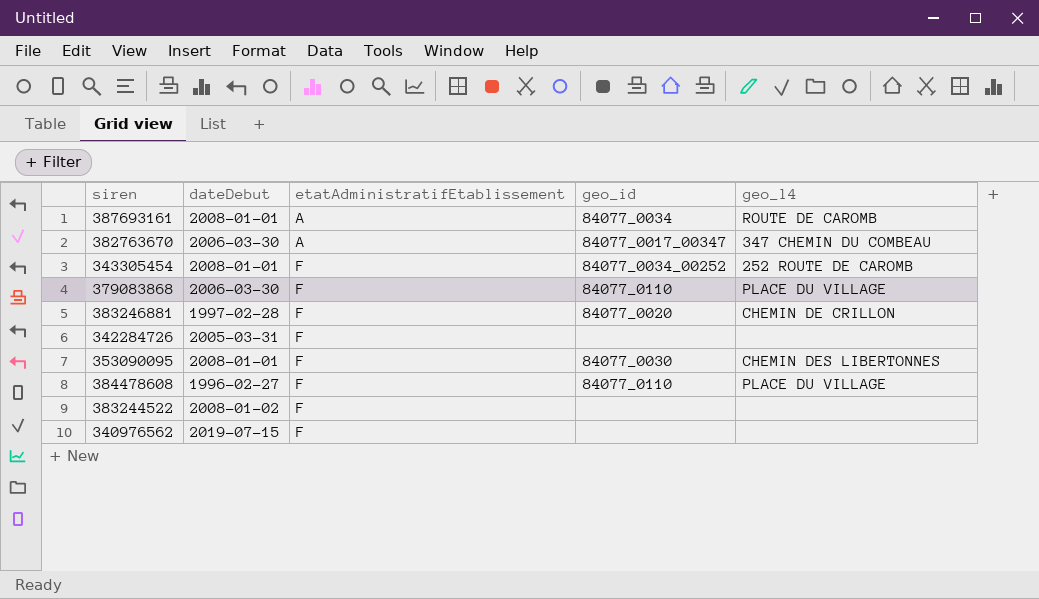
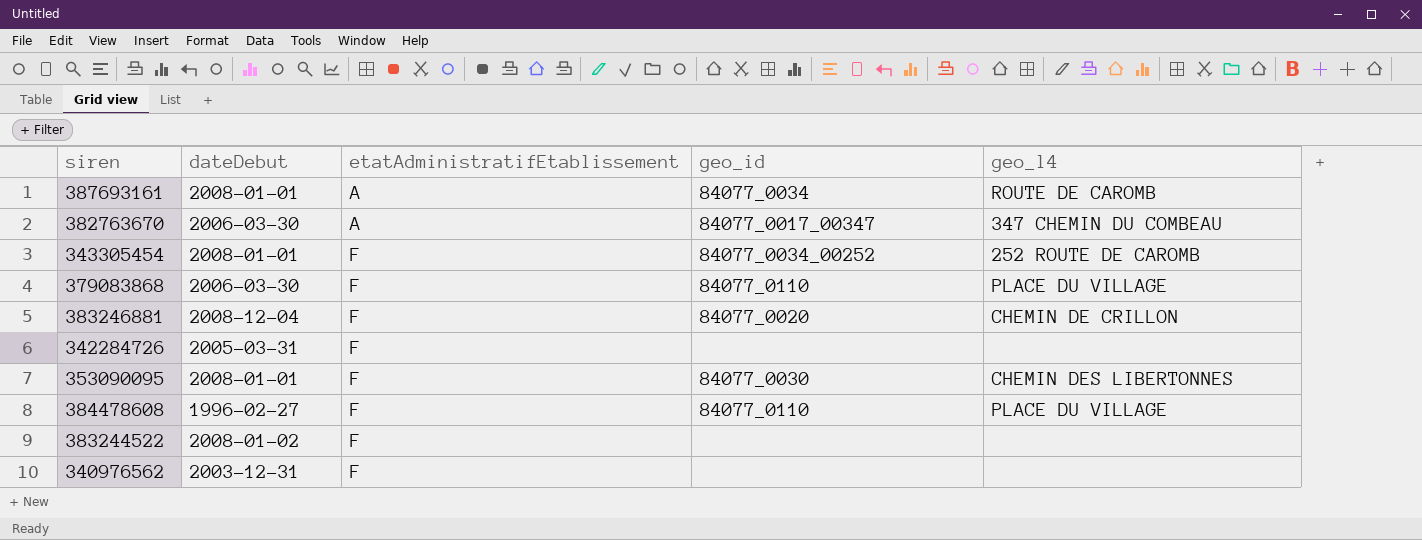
383246881 | dateDebut: 1997-02-28 -> 2008-12-04
340976562 | dateDebut: 2019-07-15 -> 2003-12-31

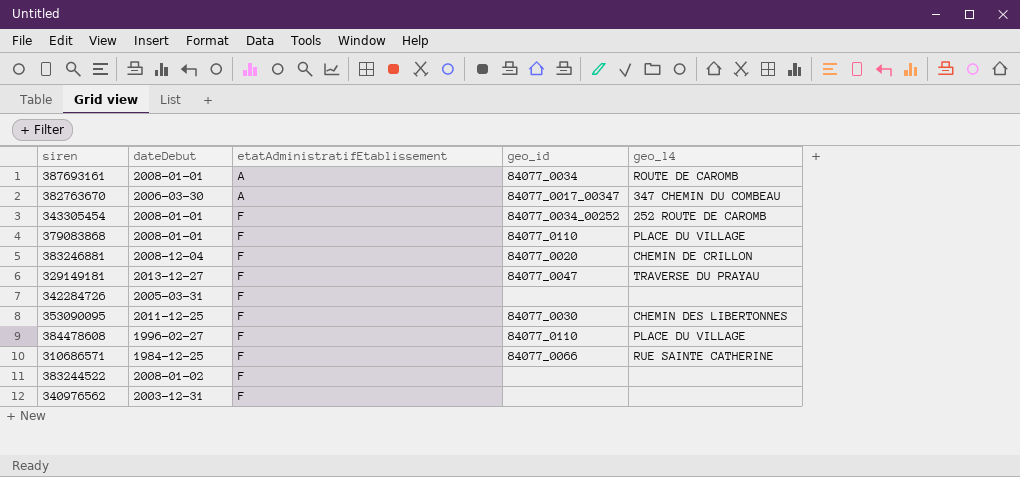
379083868 | dateDebut: 2006-03-30 -> 2008-01-01
row 329149181: none -> 2013-12-27 | F | 84077_0047 | TRAVERSE DU PRAYAU
353090095 | dateDebut: 2008-01-01 -> 2011-12-25
row 310686571: none -> 1984-12-25 | F | 84077_0066 | RUE SAINTE CATHERINE

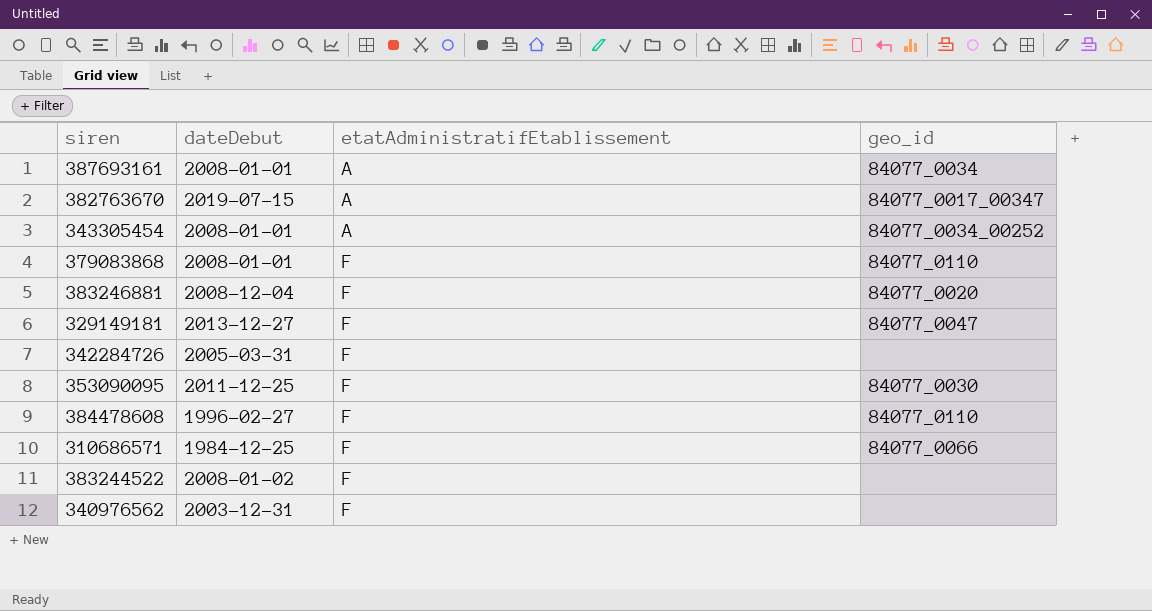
column geo_l4 | position: 5 -> none
382763670 | dateDebut: 2006-03-30 -> 2019-07-15
343305454 | etatAdministratifEtablissement: F -> A

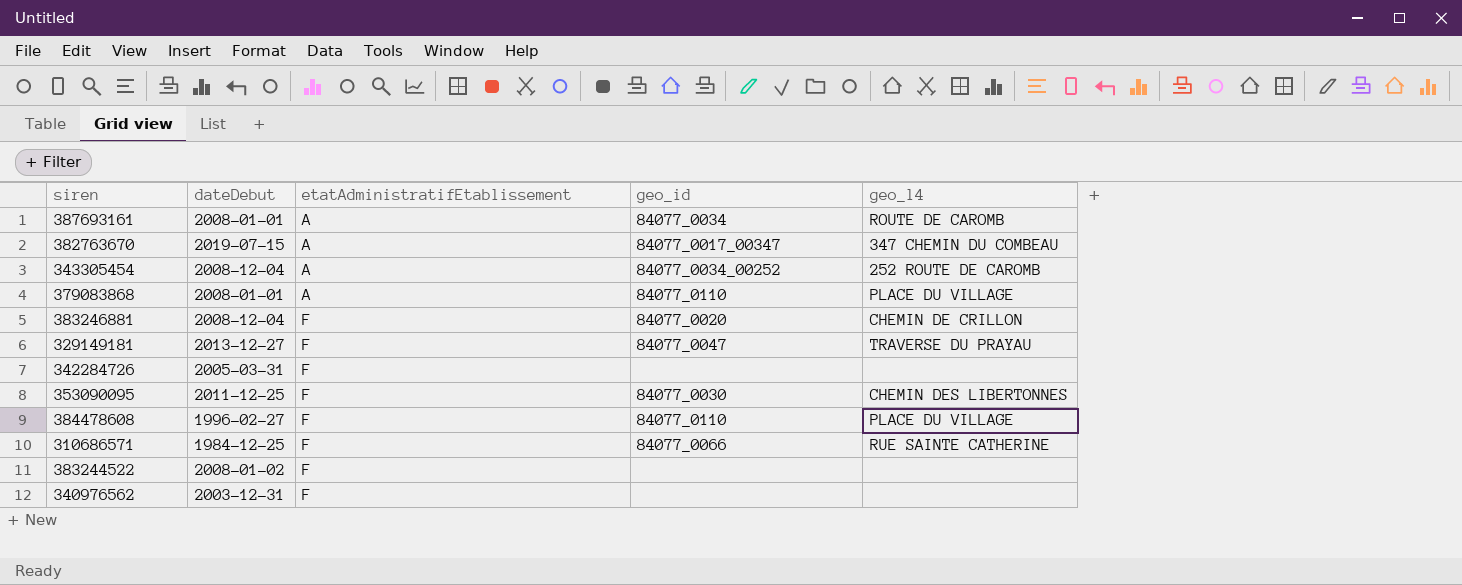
column geo_l4 | position: none -> 5
343305454 | dateDebut: 2008-01-01 -> 2008-12-04
379083868 | etatAdministratifEtablissement: F -> A

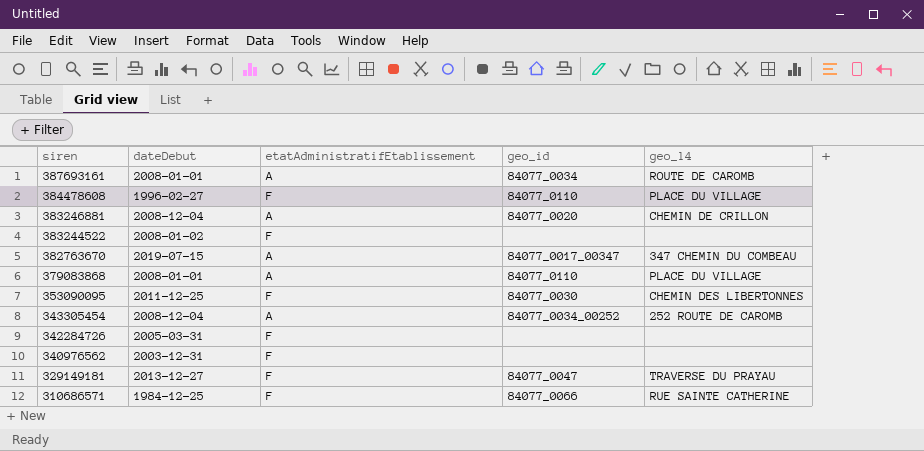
row order: etatAdministratifEtablissement ascending -> siren descending
383246881 | etatAdministratifEtablissement: F -> A

